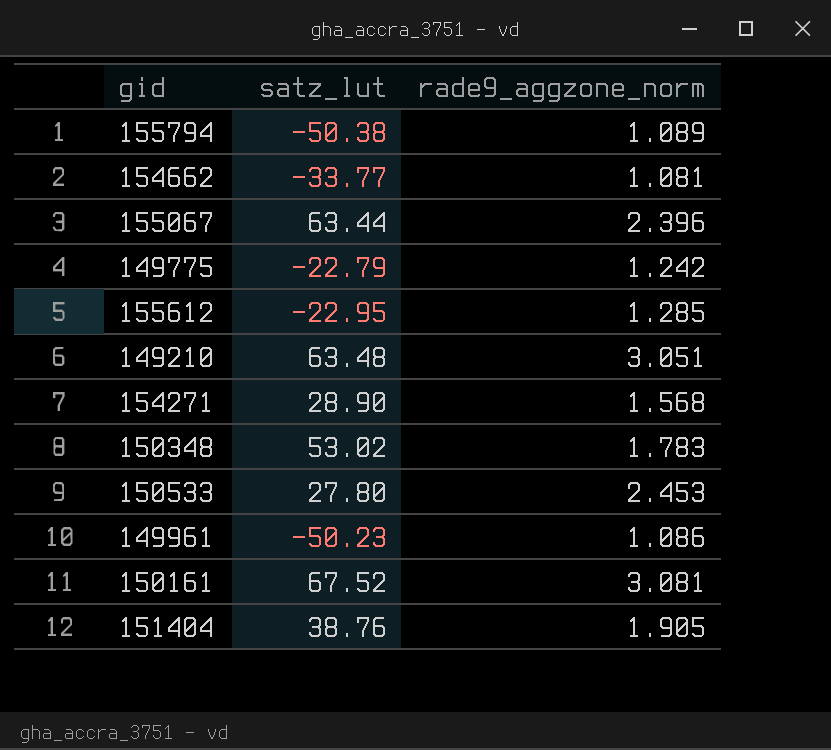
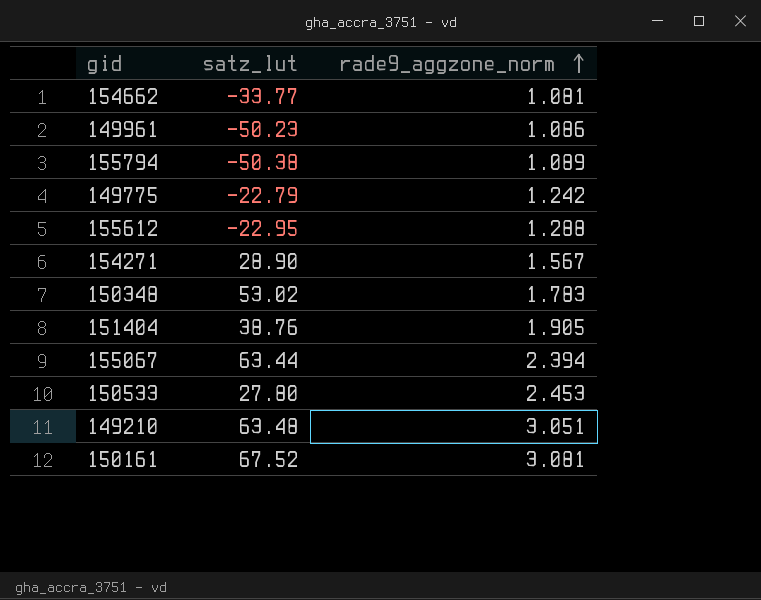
row order: none -> rade9_aggzone_norm ascending
155612 | rade9_aggzone_norm: 1.285 -> 1.288
154271 | rade9_aggzone_norm: 1.568 -> 1.567
155067 | rade9_aggzone_norm: 2.396 -> 2.394

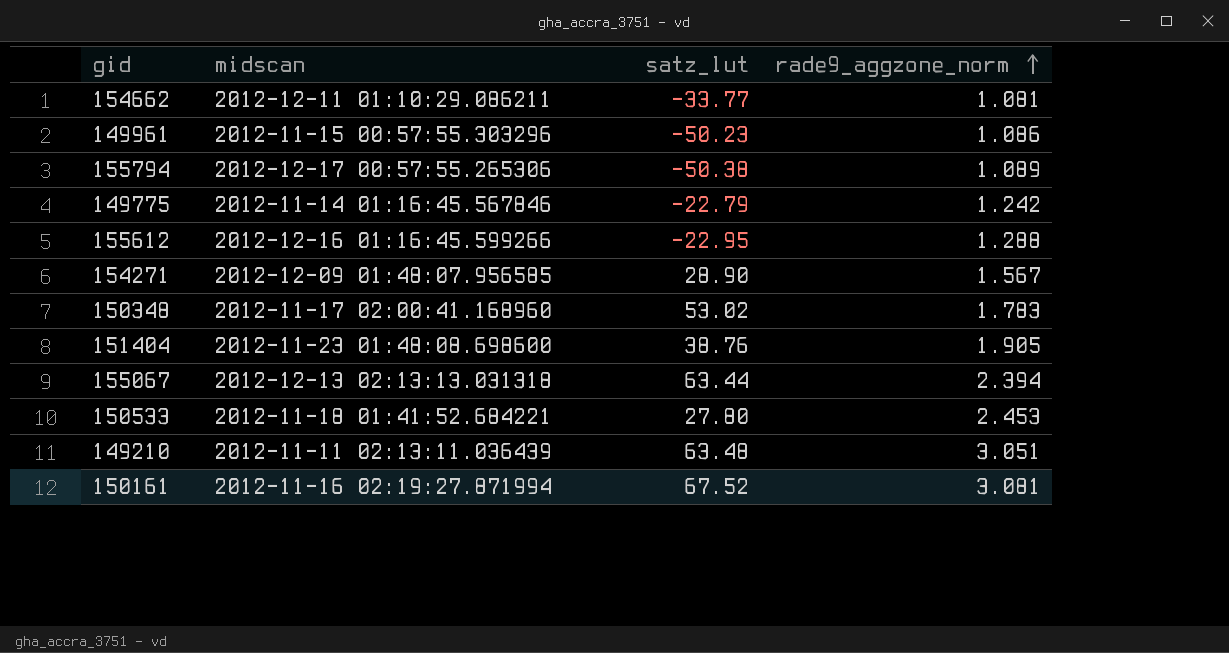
column midscan | position: none -> 2

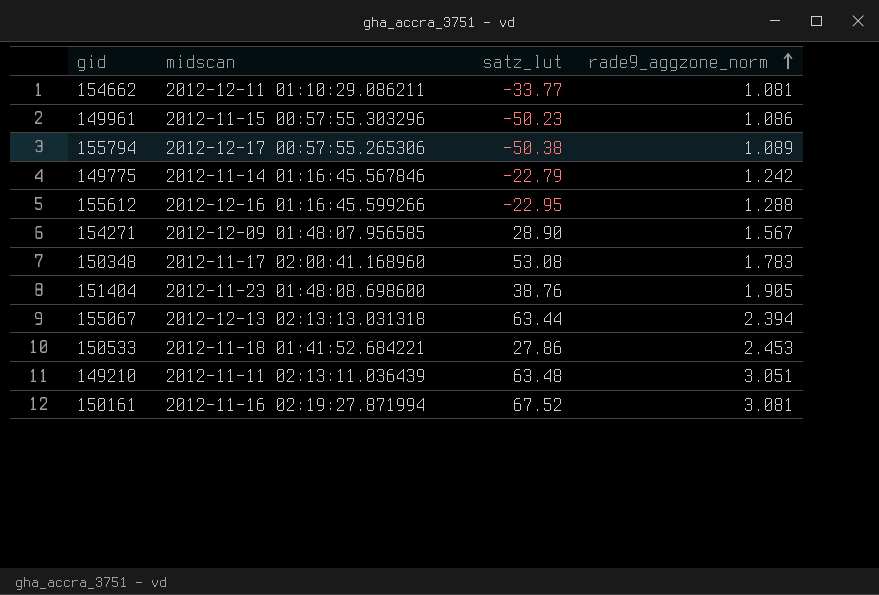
150348 | satz_lut: 53.02 -> 53.08
150533 | satz_lut: 27.80 -> 27.86

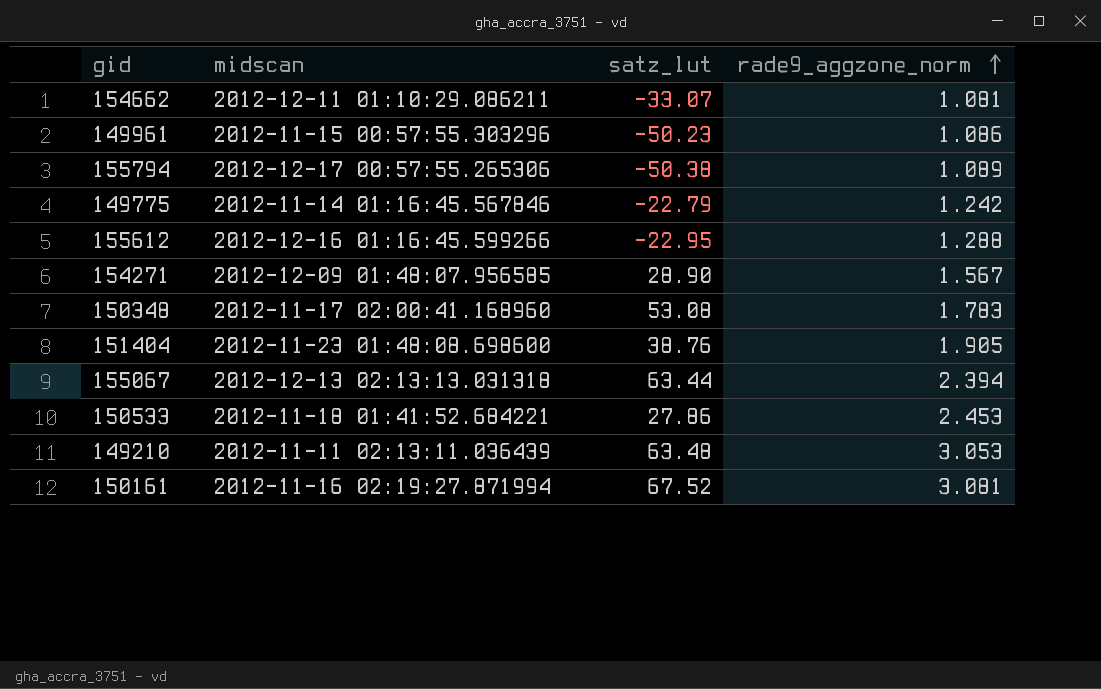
154662 | satz_lut: -33.77 -> -33.07
149210 | rade9_aggzone_norm: 3.051 -> 3.053

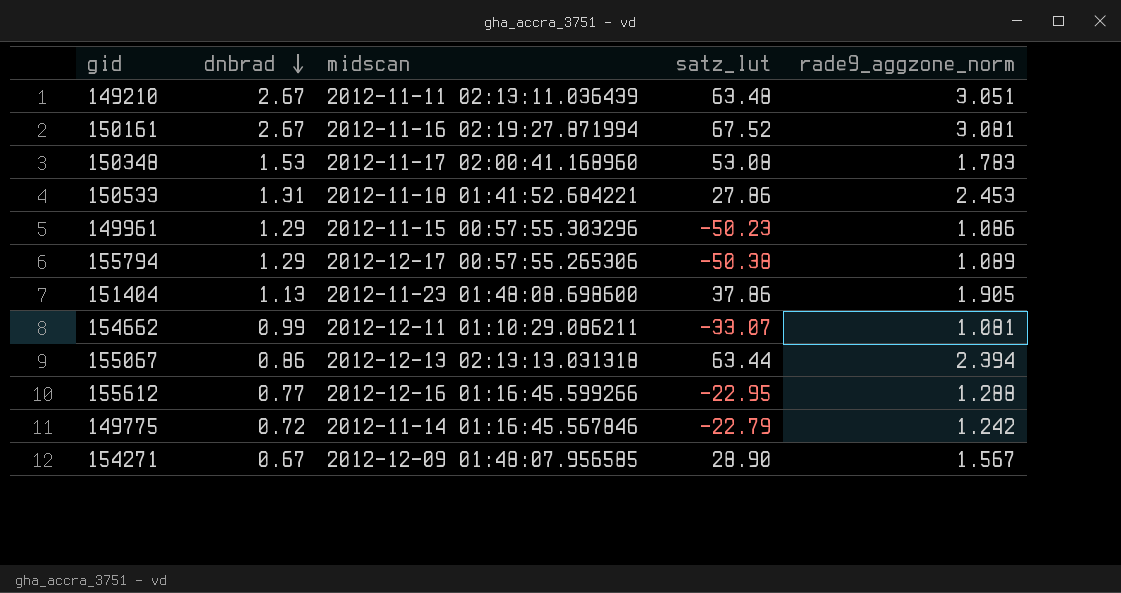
row order: rade9_aggzone_norm ascending -> dnbrad descending
column dnbrad | position: none -> 2
149210 | rade9_aggzone_norm: 3.053 -> 3.051
151404 | satz_lut: 38.76 -> 37.86

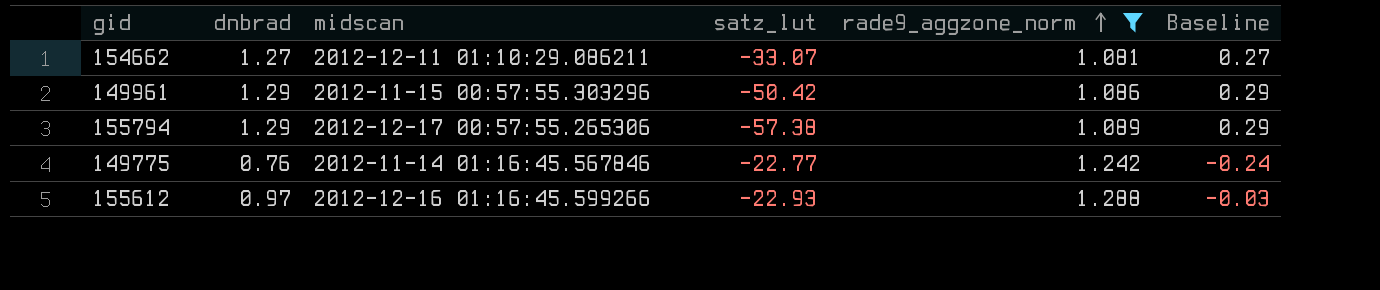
filter: none -> rade9_aggzone_norm <= 1.288
row order: dnbrad descending -> rade9_aggzone_norm ascending
column Baseline | formula: none -> [dnbrad] - 1
154662 | dnbrad: 0.99 -> 1.27
149961 | satz_lut: -50.23 -> -50.42
155794 | satz_lut: -50.38 -> -57.38
149775 | dnbrad: 0.72 -> 0.76
149775 | satz_lut: -22.79 -> -22.77
155612 | dnbrad: 0.77 -> 0.97
155612 | satz_lut: -22.95 -> -22.93

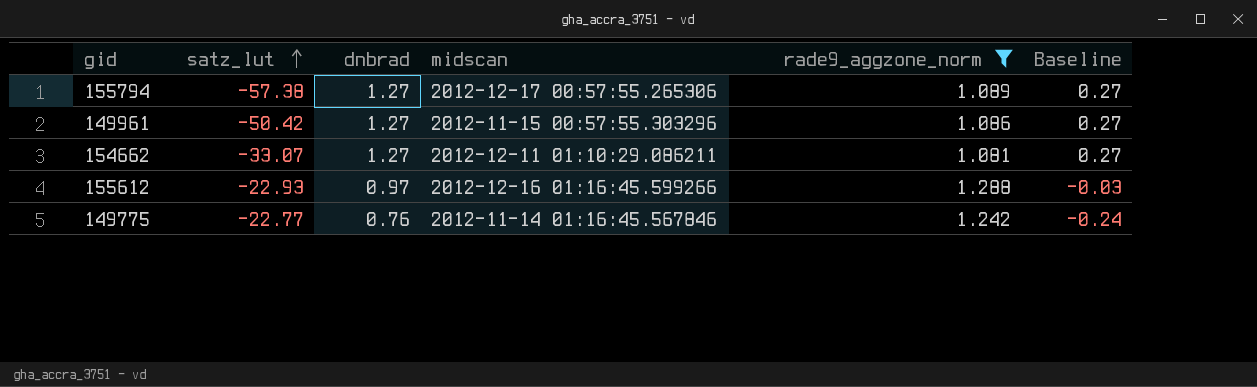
row order: rade9_aggzone_norm ascending -> satz_lut ascending
column satz_lut | position: 4 -> 2
155794 | dnbrad: 1.29 -> 1.27
155794 | Baseline: 0.29 -> 0.27
149961 | dnbrad: 1.29 -> 1.27
149961 | Baseline: 0.29 -> 0.27

